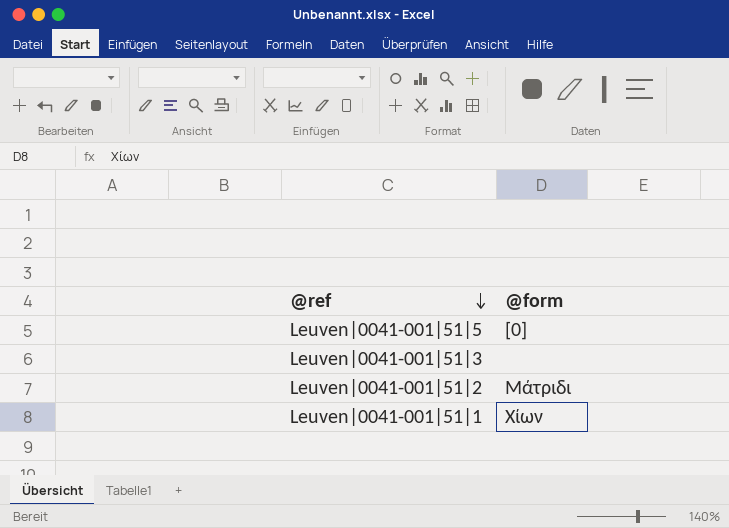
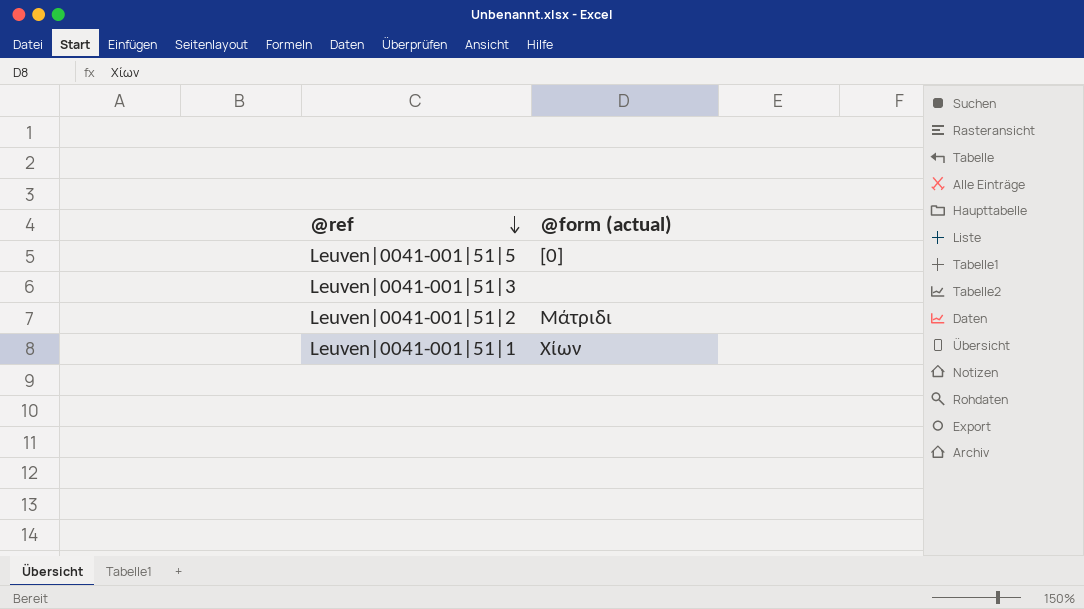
column name: @form -> @form (actual)

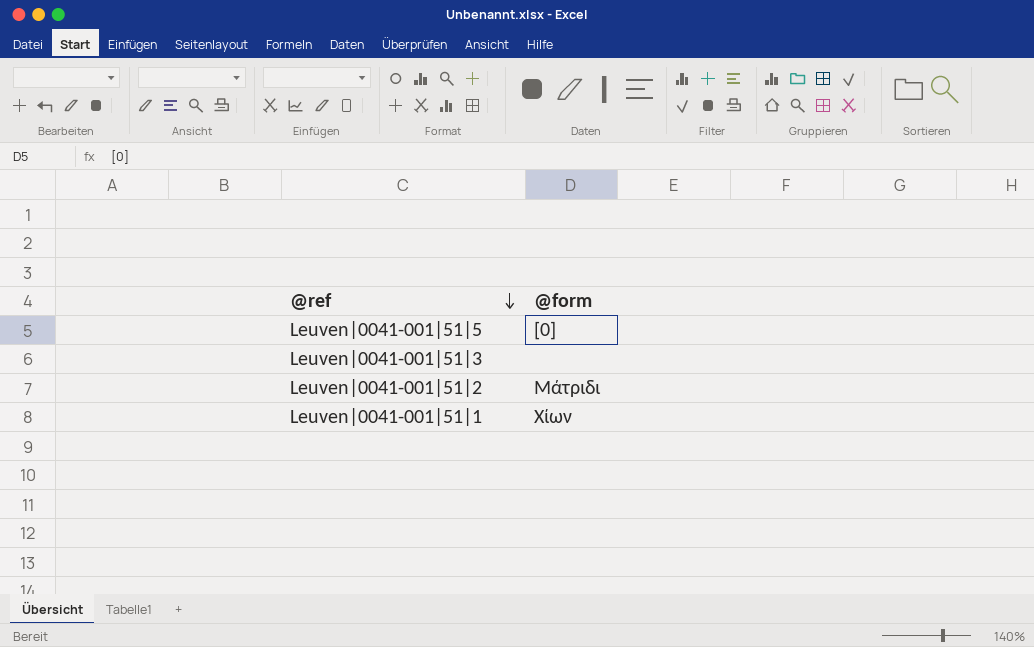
column name: @form (actual) -> @form

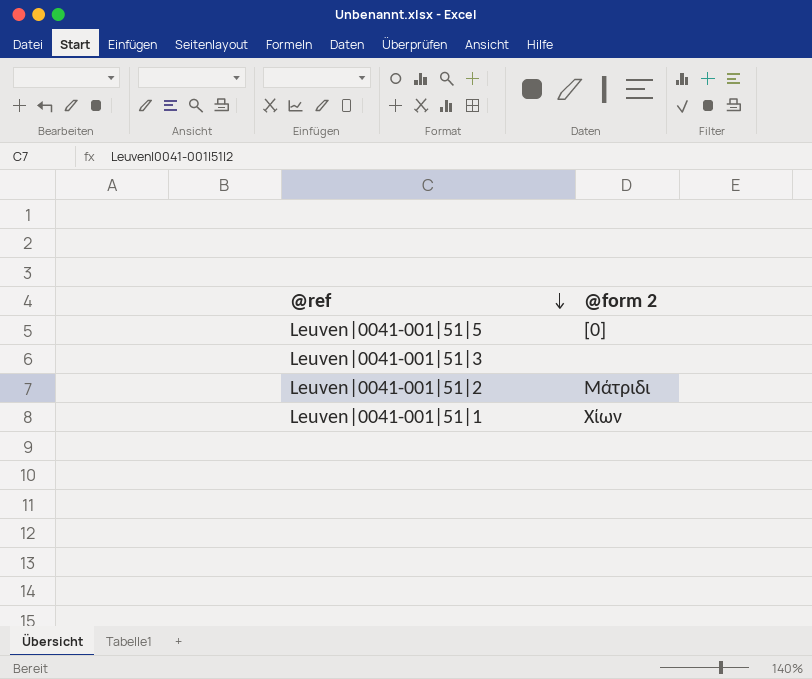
column name: @form -> @form 2

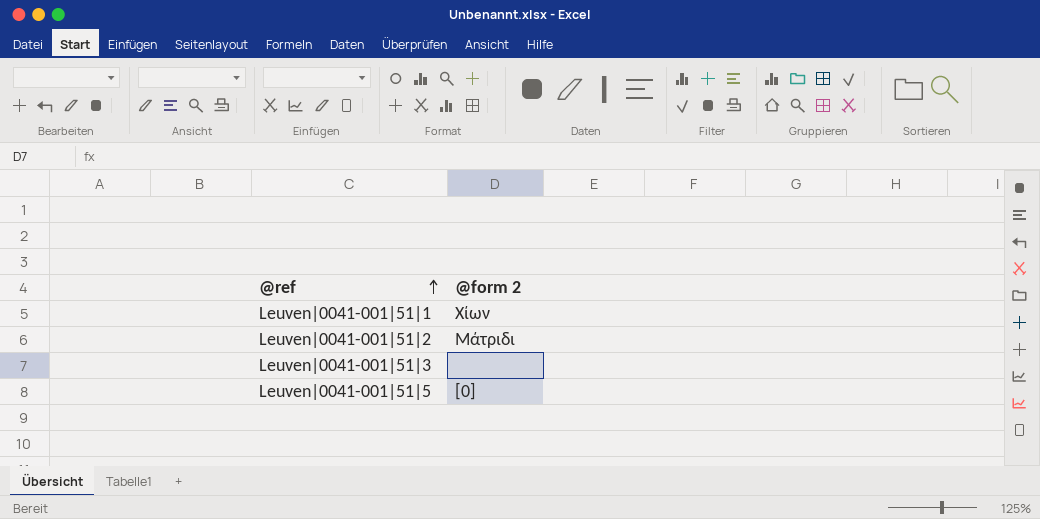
row order: @ref descending -> @ref ascending

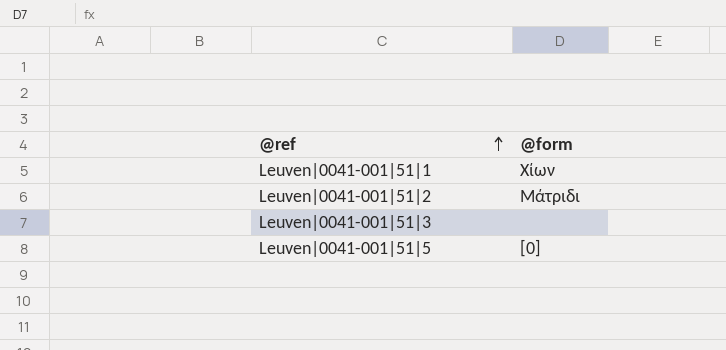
column name: @form 2 -> @form

